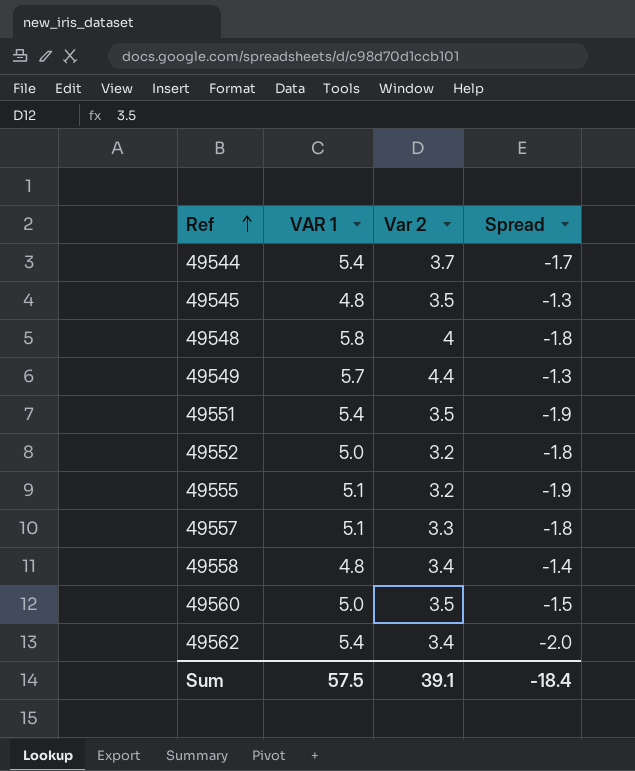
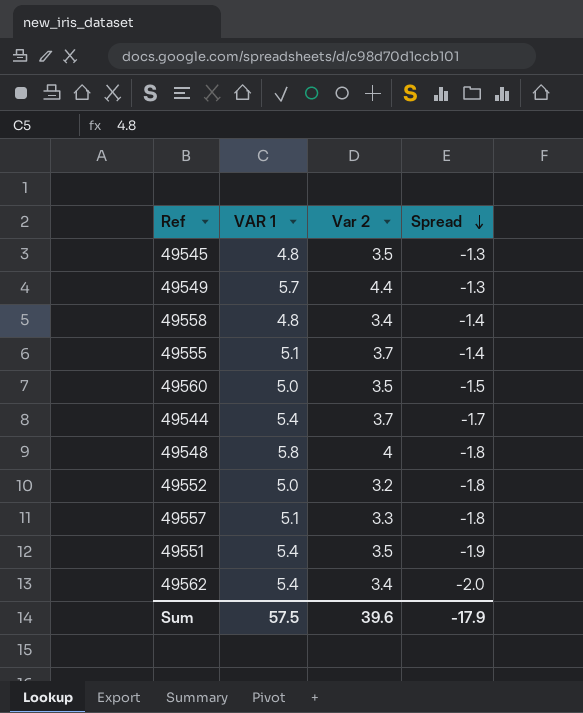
row order: Ref ascending -> Spread descending
49555 | Var 2: 3.2 -> 3.7
49555 | Spread: -1.9 -> -1.4
Sum | Var 2: 39.1 -> 39.6
Sum | Spread: -18.4 -> -17.9

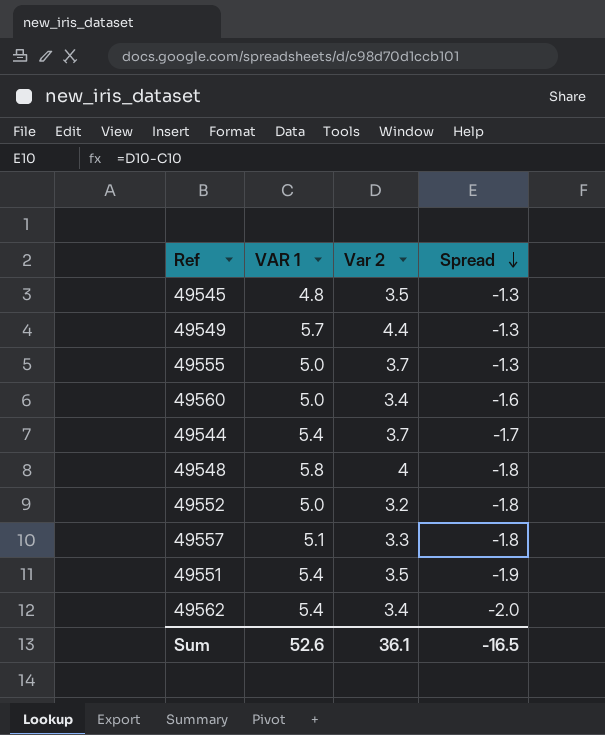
row 49558: 4.8 | 3.4 | -1.4 -> none
49555 | VAR 1: 5.1 -> 5.0
49555 | Spread: -1.4 -> -1.3
49560 | Var 2: 3.5 -> 3.4
49560 | Spread: -1.5 -> -1.6
Sum | VAR 1: 57.5 -> 52.6
Sum | Var 2: 39.6 -> 36.1
Sum | Spread: -17.9 -> -16.5

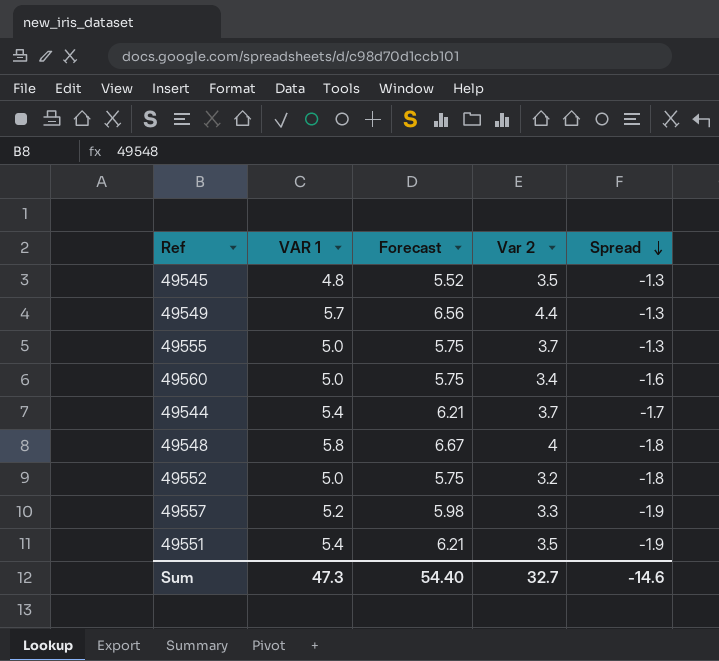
column Forecast | formula: none -> [VAR 1] * 1.15
row 49562: 5.4 | 3.4 | -2.0 -> none
49557 | VAR 1: 5.1 -> 5.2
49557 | Spread: -1.8 -> -1.9
Sum | VAR 1: 52.6 -> 47.3
Sum | Var 2: 36.1 -> 32.7
Sum | Spread: -16.5 -> -14.6

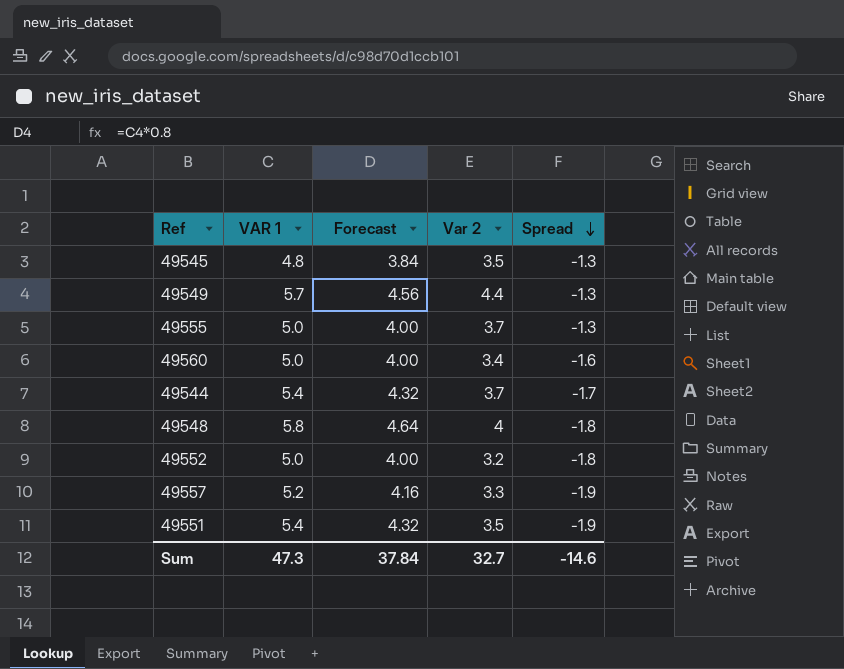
column Forecast | formula: [VAR 1] * 1.15 -> [VAR 1] * 0.8
Sum | Forecast: 54.40 -> 37.84

